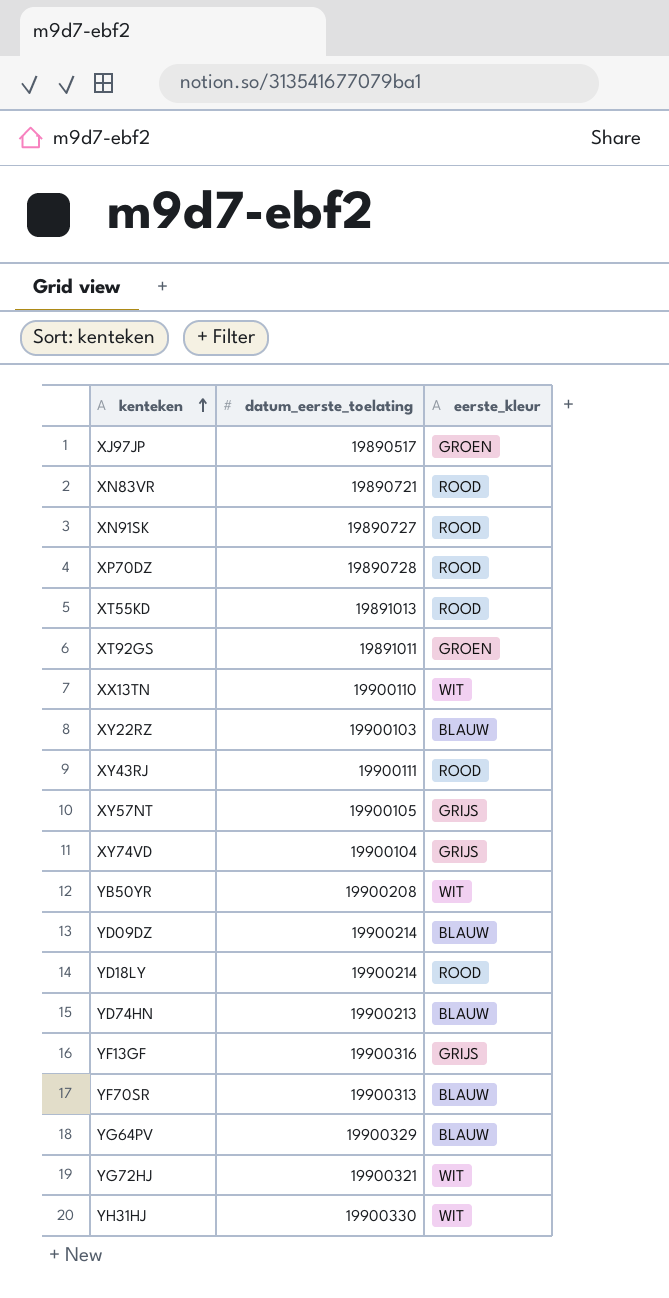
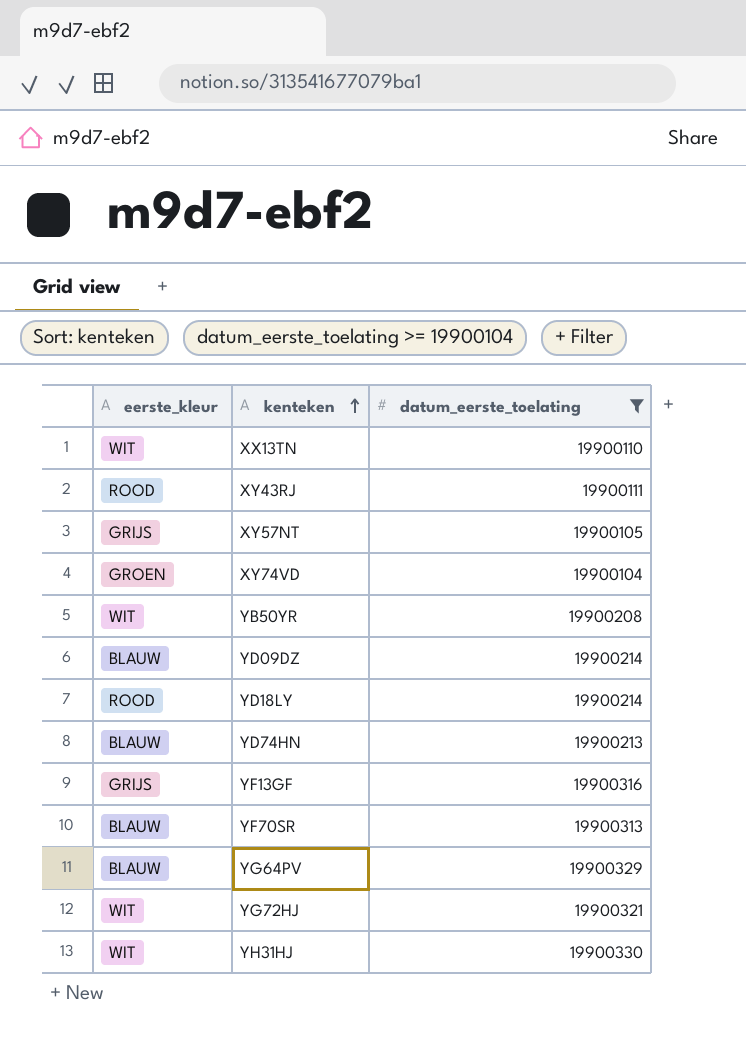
filter: none -> datum_eerste_toelating >= 19900104
column eerste_kleur | position: 3 -> 1
XY74VD | eerste_kleur: GRIJS -> GROEN

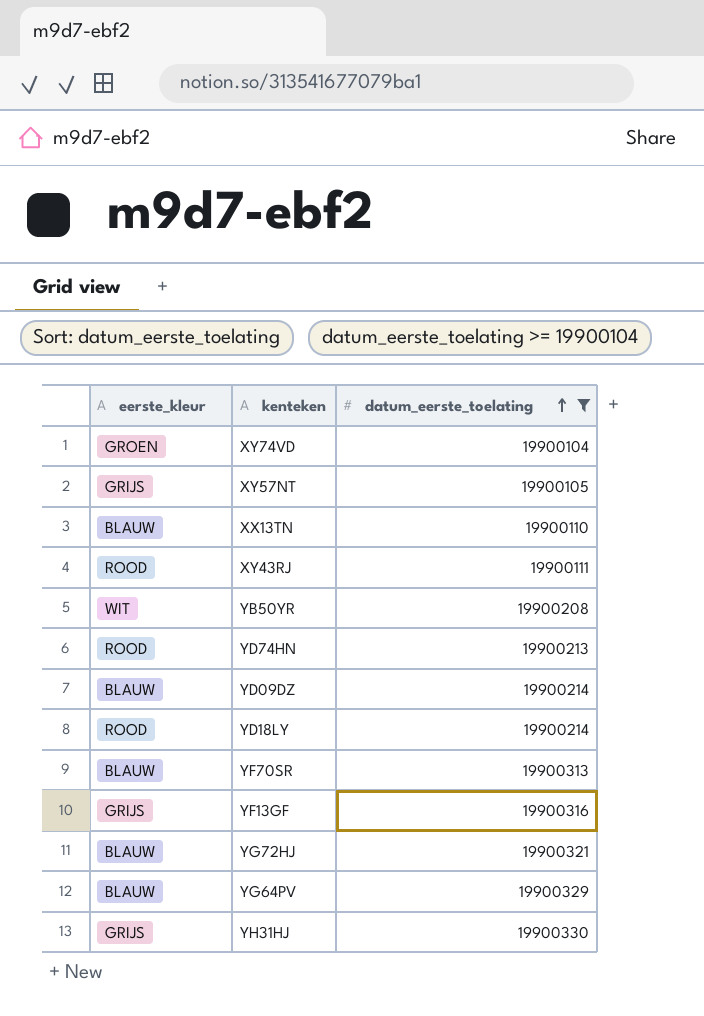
row order: kenteken ascending -> datum_eerste_toelating ascending
XX13TN | eerste_kleur: WIT -> BLAUW
YD74HN | eerste_kleur: BLAUW -> ROOD
YG72HJ | eerste_kleur: WIT -> BLAUW
YH31HJ | eerste_kleur: WIT -> GRIJS

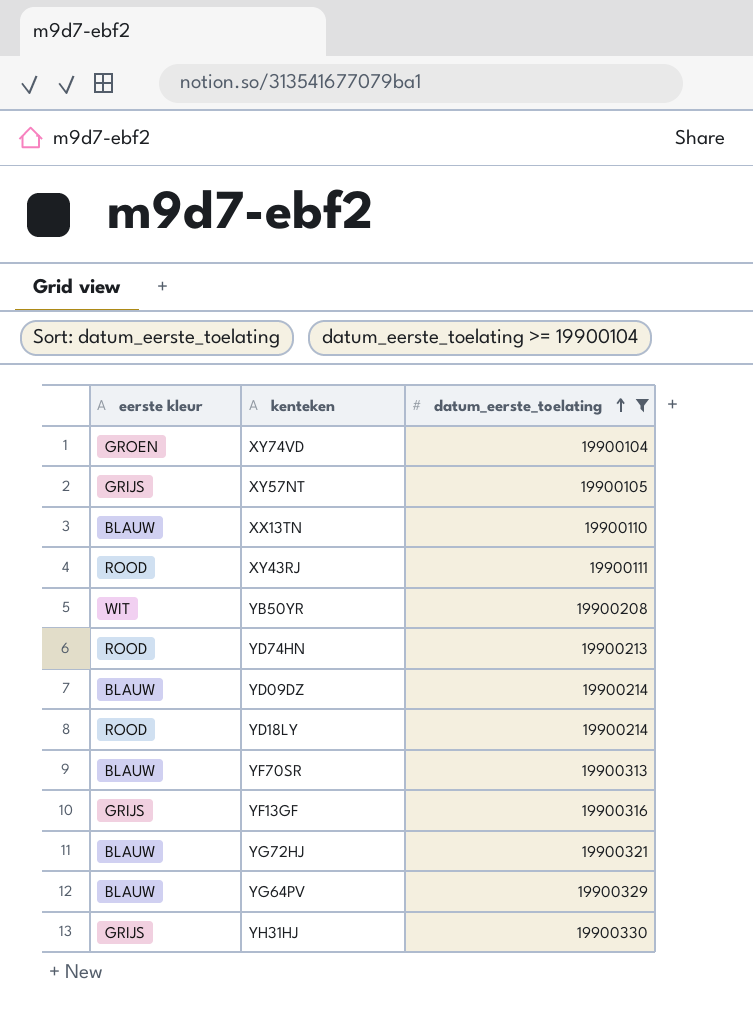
column name: eerste_kleur -> eerste kleur

